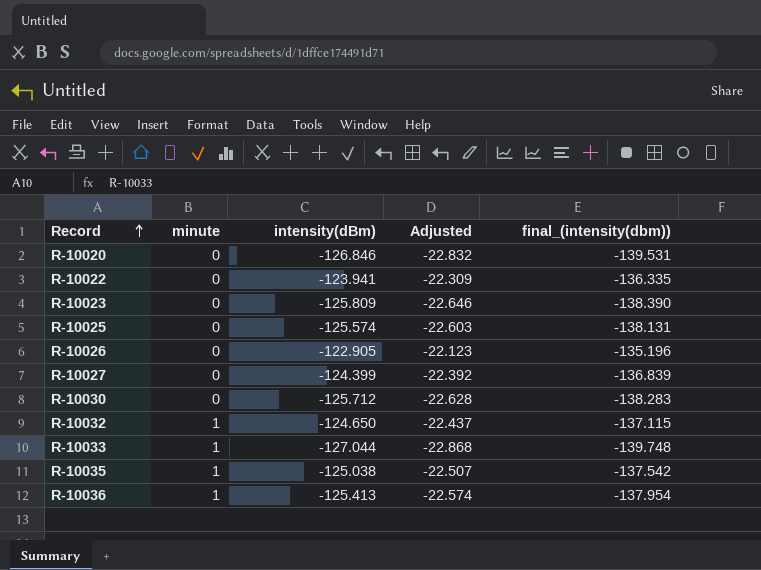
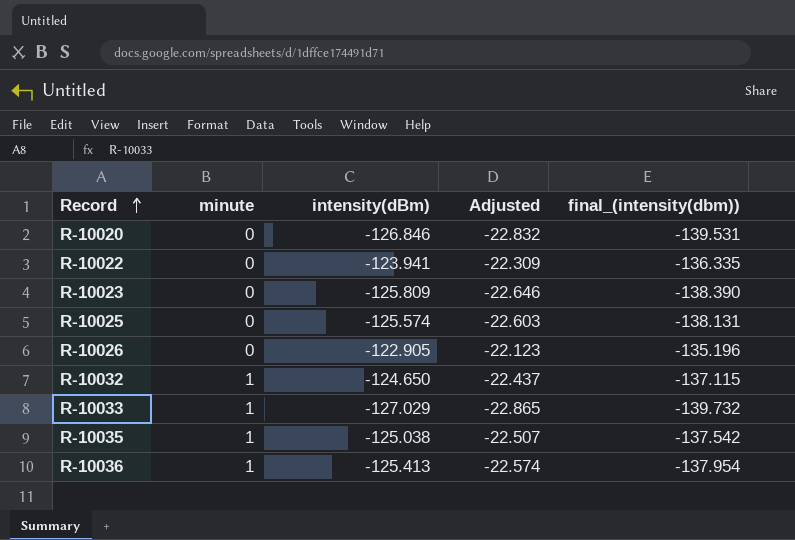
row R-10027: 0 | -124.399 | -22.392 | -136.839 -> none
row R-10030: 0 | -125.712 | -22.628 | -138.283 -> none
R-10033 | intensity(dBm): -127.044 -> -127.029
R-10033 | Adjusted: -22.868 -> -22.865
R-10033 | final_(intensity(dbm)): -139.748 -> -139.732

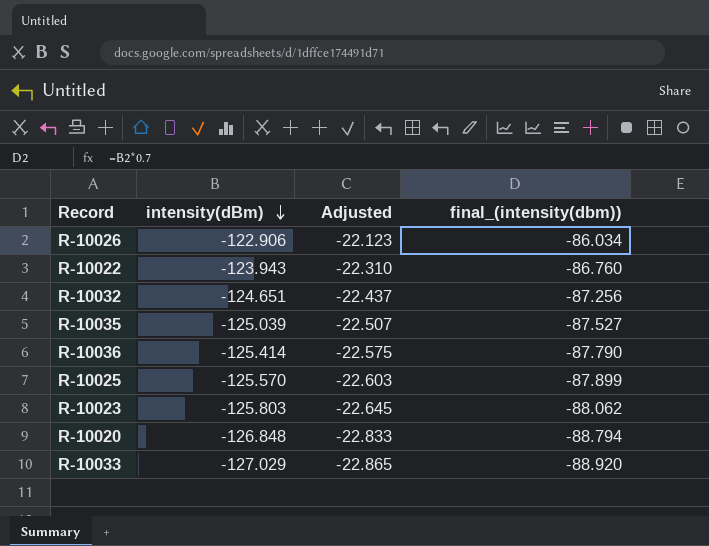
row order: Record ascending -> intensity(dBm) descending
column minute | position: 2 -> none
column final_(intensity(dbm)) | formula: [intensity(dBm)] * 1.1 -> [intensity(dBm)] * 0.7
R-10026 | intensity(dBm): -122.905 -> -122.906
R-10022 | intensity(dBm): -123.941 -> -123.943
R-10022 | Adjusted: -22.309 -> -22.310
R-10032 | intensity(dBm): -124.650 -> -124.651
R-10035 | intensity(dBm): -125.038 -> -125.039
R-10036 | intensity(dBm): -125.413 -> -125.414
R-10036 | Adjusted: -22.574 -> -22.575
R-10025 | intensity(dBm): -125.574 -> -125.570
R-10023 | intensity(dBm): -125.809 -> -125.803
R-10023 | Adjusted: -22.646 -> -22.645
R-10020 | intensity(dBm): -126.846 -> -126.848
R-10020 | Adjusted: -22.832 -> -22.833

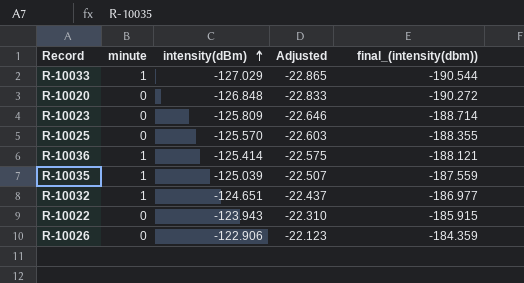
row order: intensity(dBm) descending -> intensity(dBm) ascending
column minute | position: none -> 2
column final_(intensity(dbm)) | formula: [intensity(dBm)] * 0.7 -> [intensity(dBm)] * 1.5
R-10023 | intensity(dBm): -125.803 -> -125.809
R-10023 | Adjusted: -22.645 -> -22.646

